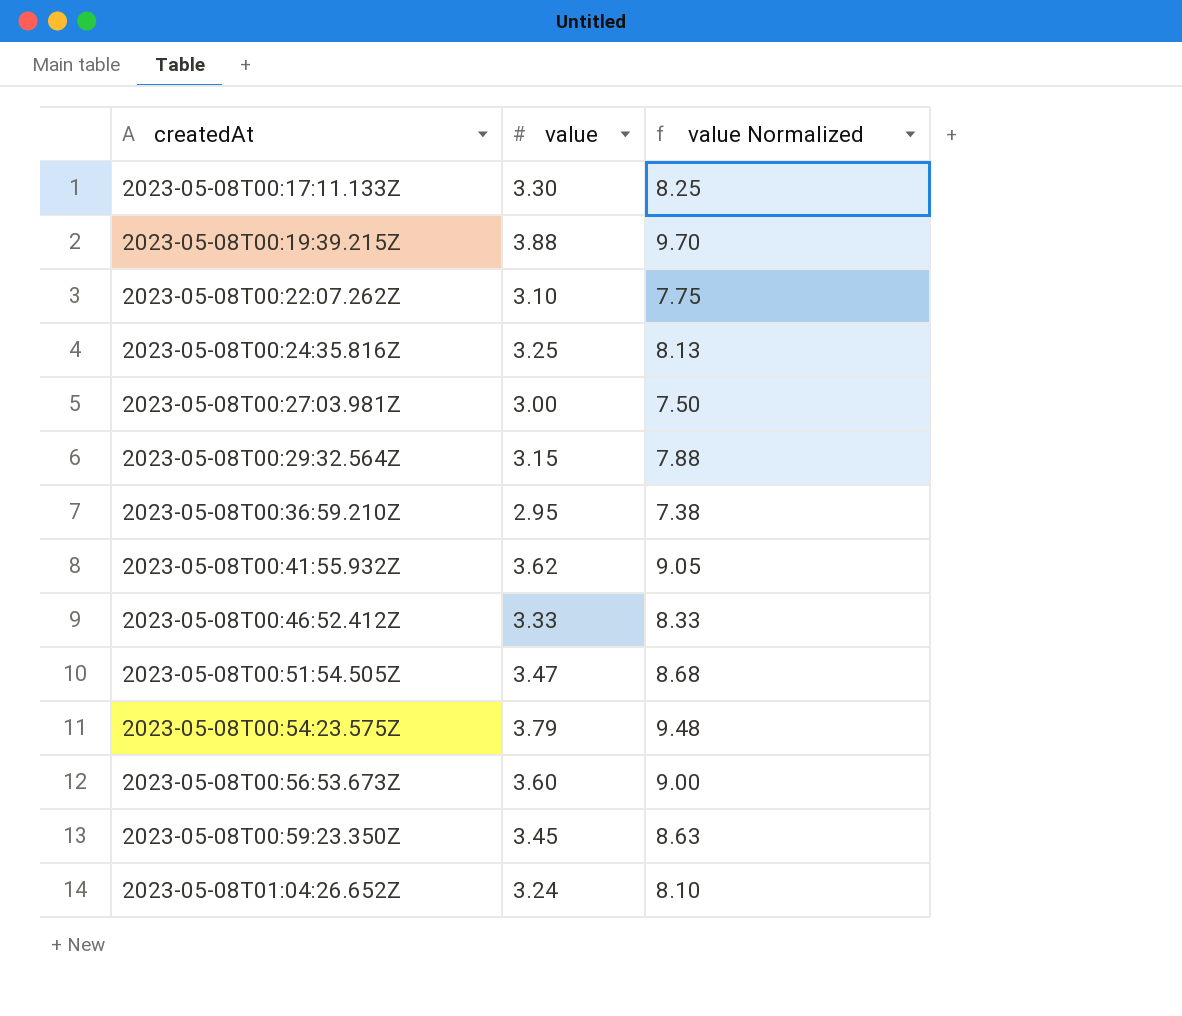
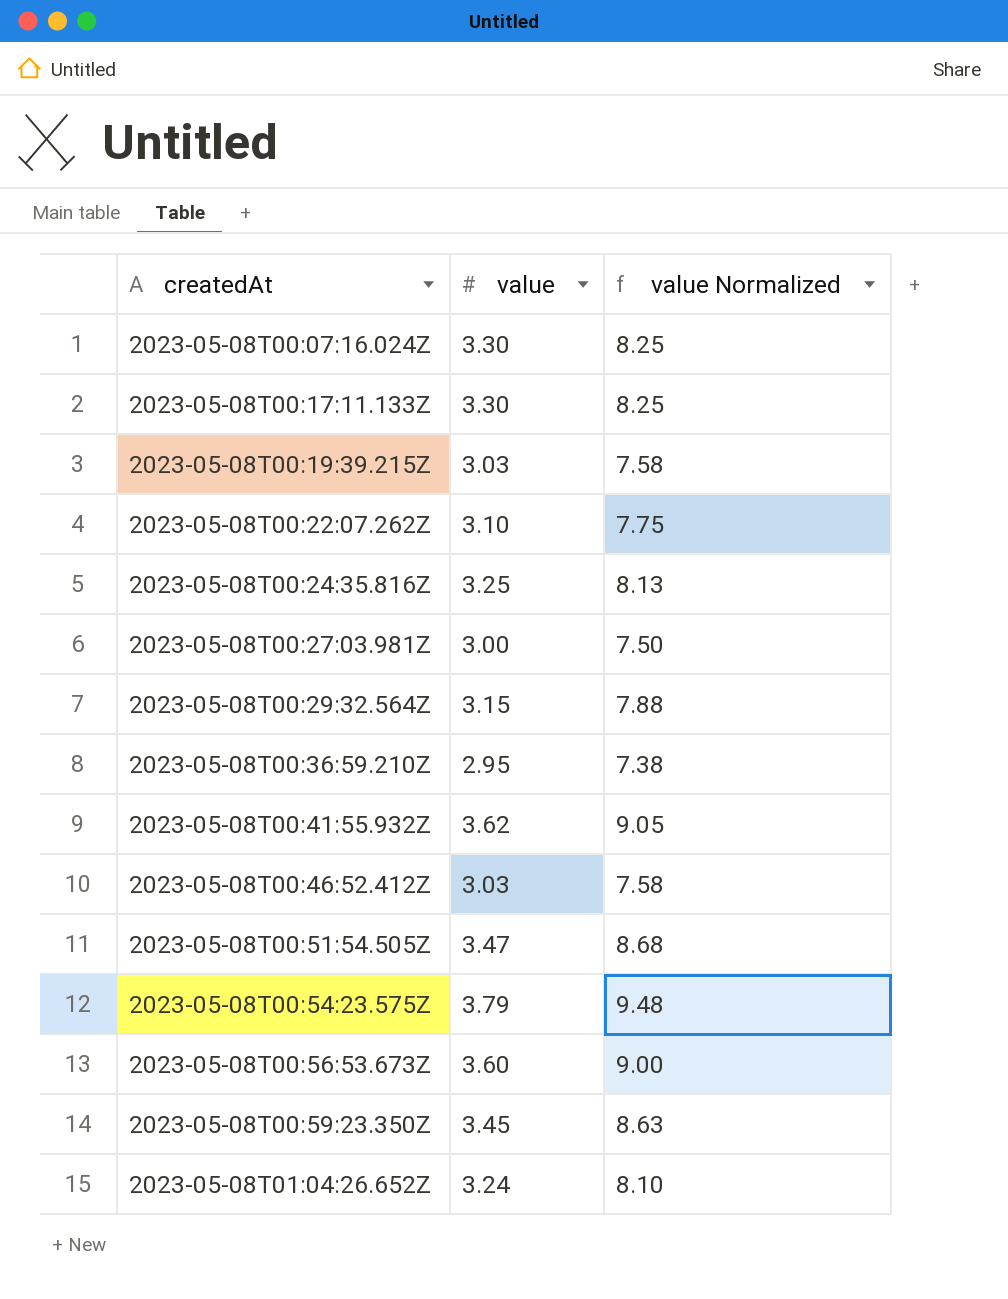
row 2023-05-08T00:07:16.024Z: none -> 3.30 | 8.25
2023-05-08T00:19:39.215Z | value: 3.88 -> 3.03
2023-05-08T00:19:39.215Z | value Normalized: 9.70 -> 7.58
2023-05-08T00:46:52.412Z | value: 3.33 -> 3.03
2023-05-08T00:46:52.412Z | value Normalized: 8.33 -> 7.58

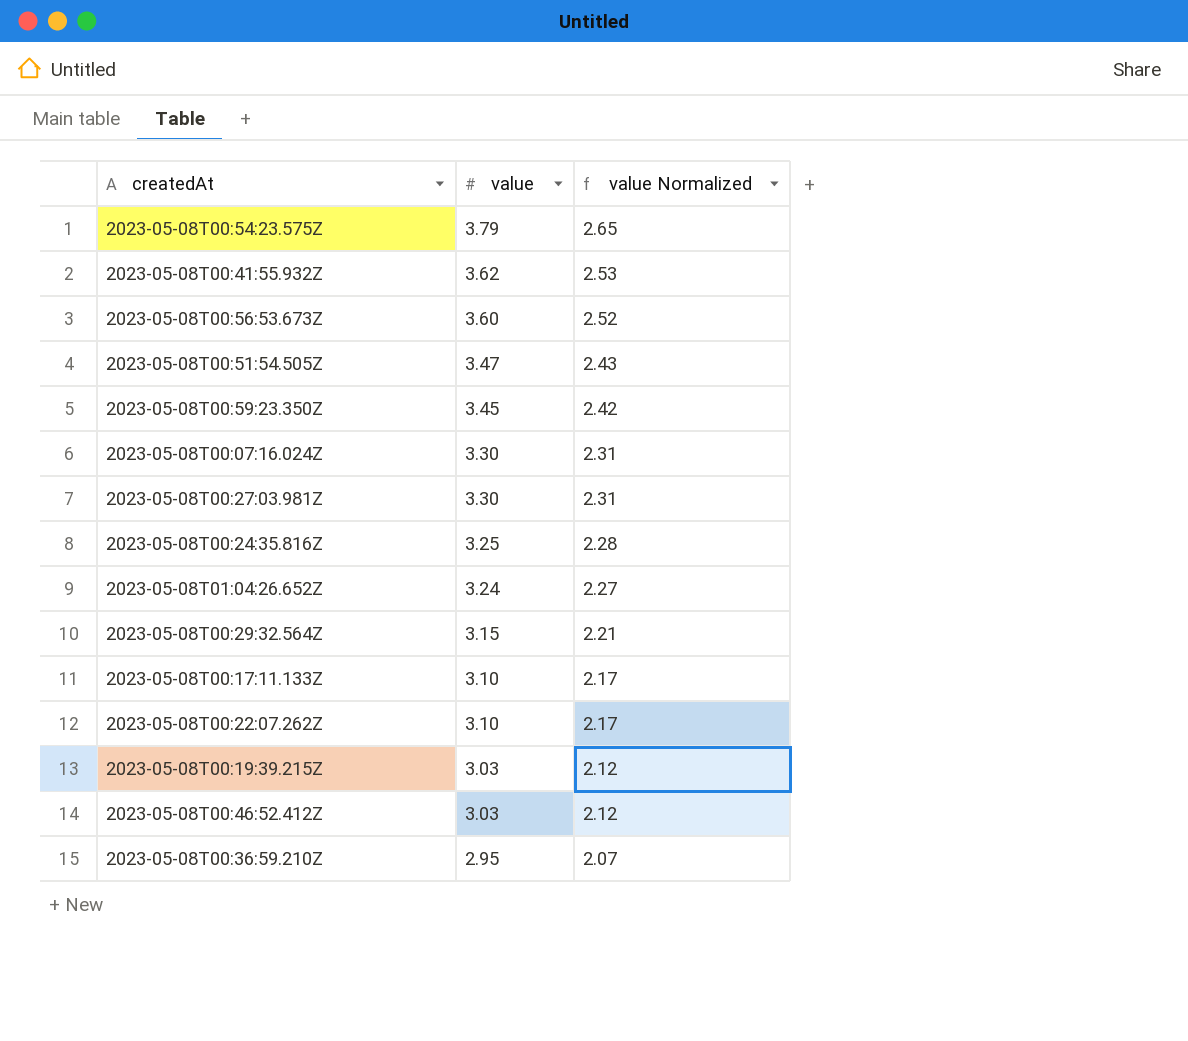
row order: createdAt ascending -> value descending
column value Normalized | formula: [value] * 2.5 -> [value] * 0.7
2023-05-08T00:27:03.981Z | value: 3.00 -> 3.30
2023-05-08T00:17:11.133Z | value: 3.30 -> 3.10

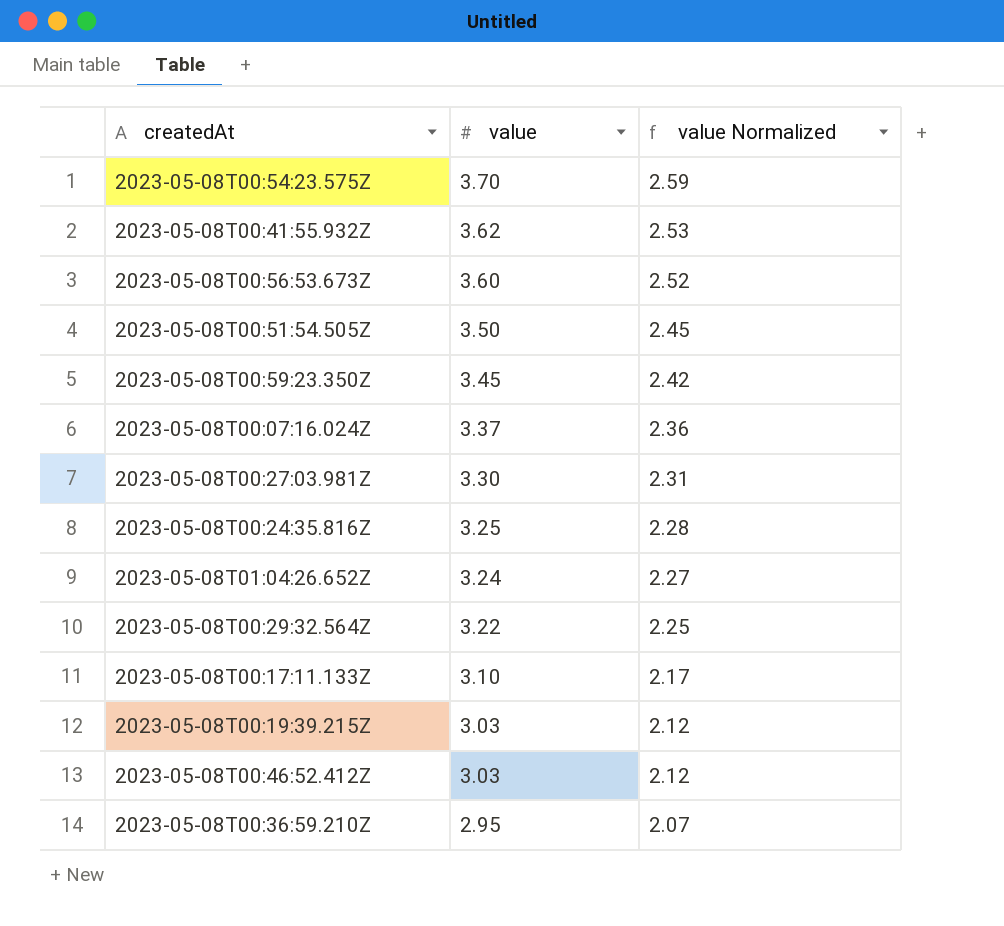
row 2023-05-08T00:22:07.262Z: 3.10 | 2.17 -> none
2023-05-08T00:54:23.575Z | value: 3.79 -> 3.70
2023-05-08T00:54:23.575Z | value Normalized: 2.65 -> 2.59
2023-05-08T00:51:54.505Z | value: 3.47 -> 3.50
2023-05-08T00:51:54.505Z | value Normalized: 2.43 -> 2.45
2023-05-08T00:07:16.024Z | value: 3.30 -> 3.37
2023-05-08T00:07:16.024Z | value Normalized: 2.31 -> 2.36
2023-05-08T00:29:32.564Z | value: 3.15 -> 3.22
2023-05-08T00:29:32.564Z | value Normalized: 2.21 -> 2.25

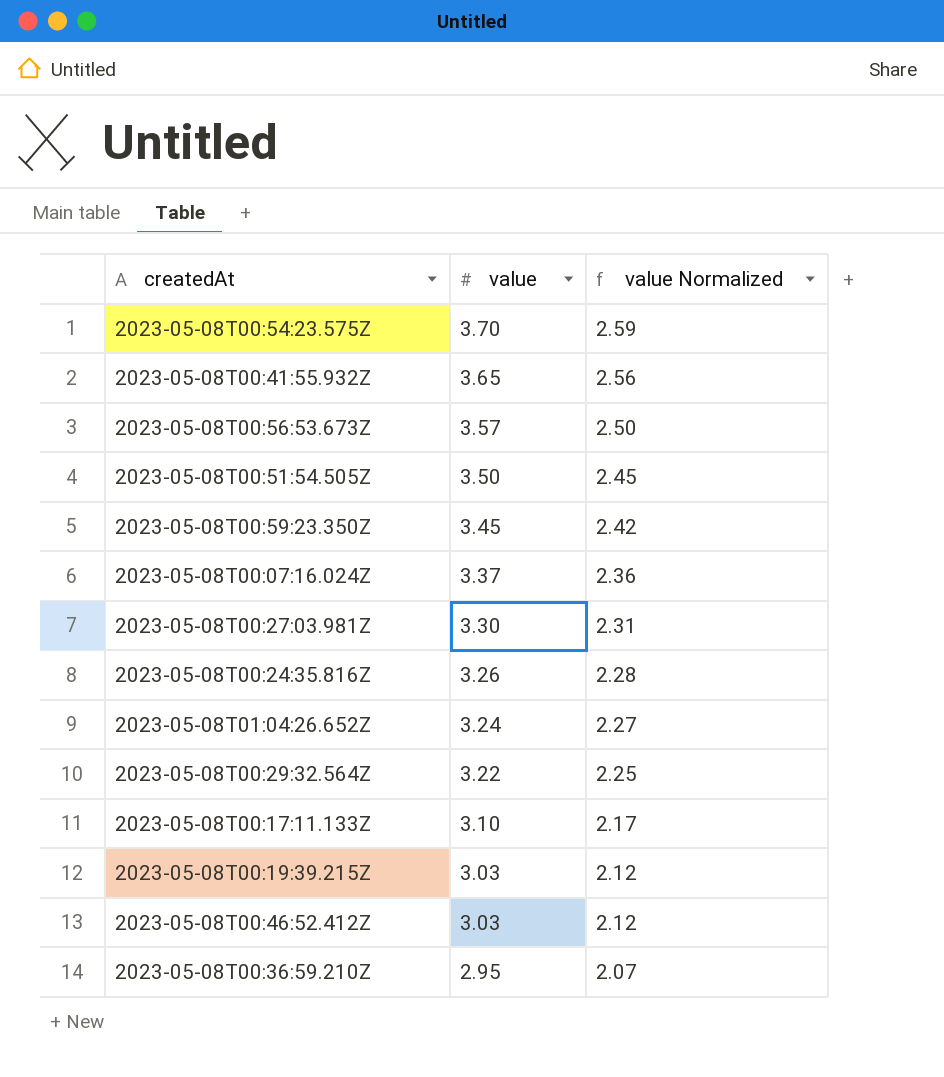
2023-05-08T00:41:55.932Z | value: 3.62 -> 3.65
2023-05-08T00:41:55.932Z | value Normalized: 2.53 -> 2.56
2023-05-08T00:56:53.673Z | value: 3.60 -> 3.57
2023-05-08T00:56:53.673Z | value Normalized: 2.52 -> 2.50
2023-05-08T00:24:35.816Z | value: 3.25 -> 3.26

